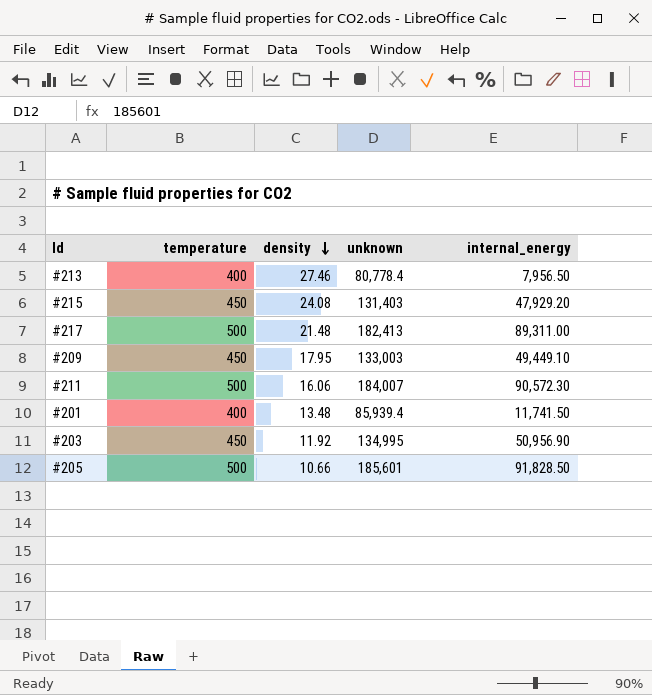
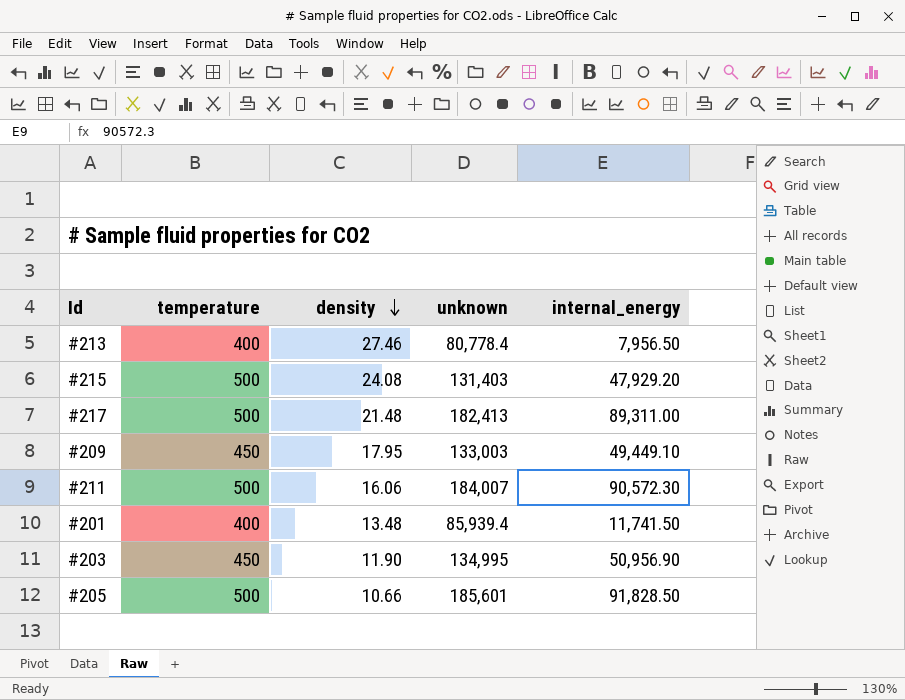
#215 | temperature: 450 -> 500
#203 | density: 11.92 -> 11.90

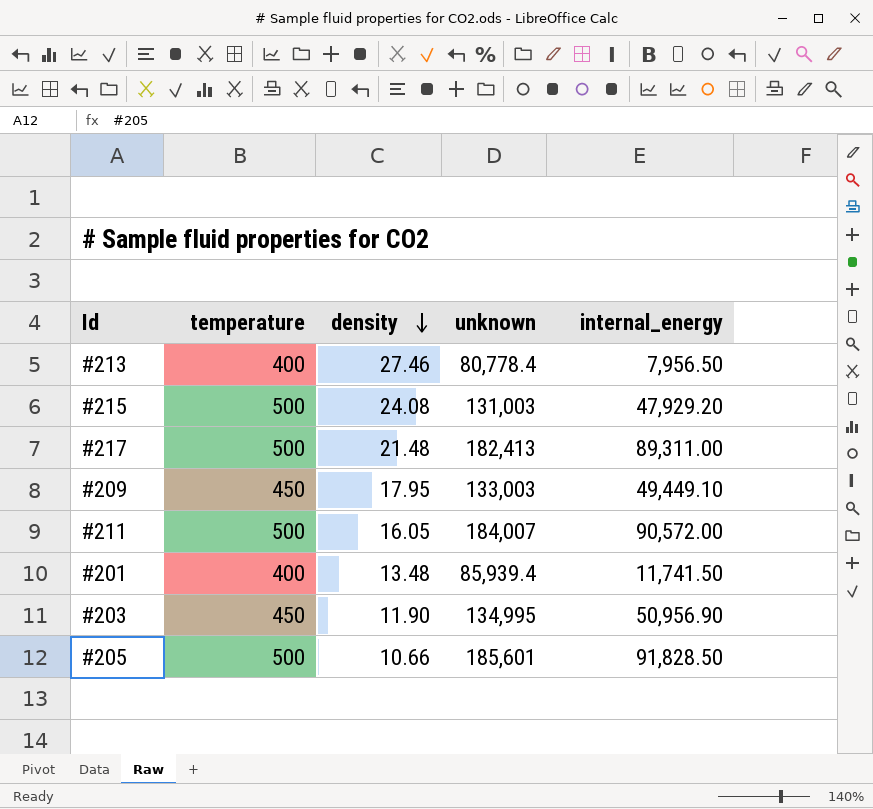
#215 | unknown: 131,403 -> 131,003
#211 | density: 16.06 -> 16.05
#211 | internal_energy: 90,572.30 -> 90,572.00

